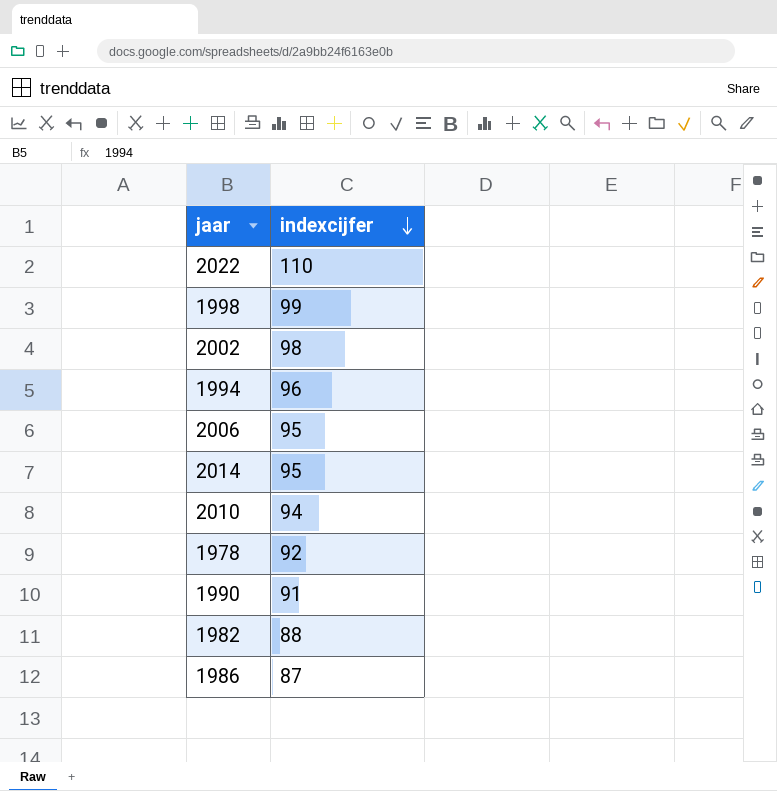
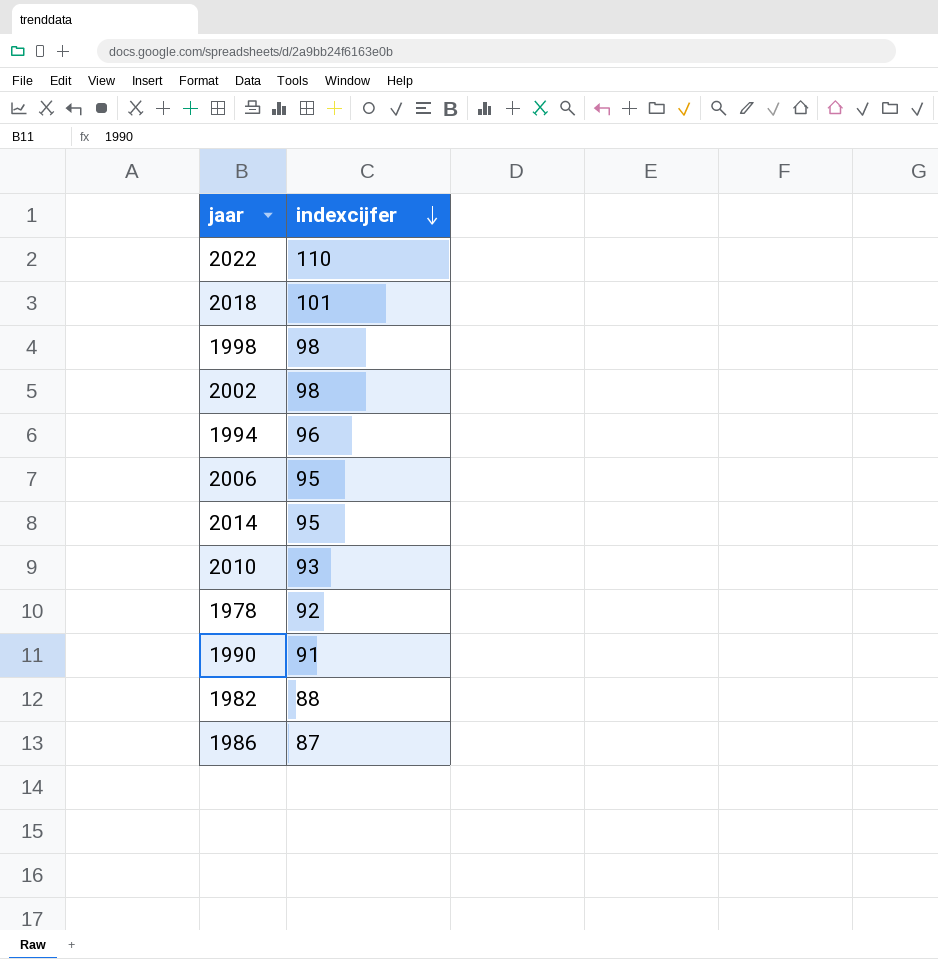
row 2018: none -> 101
1998 | indexcijfer: 99 -> 98
2010 | indexcijfer: 94 -> 93

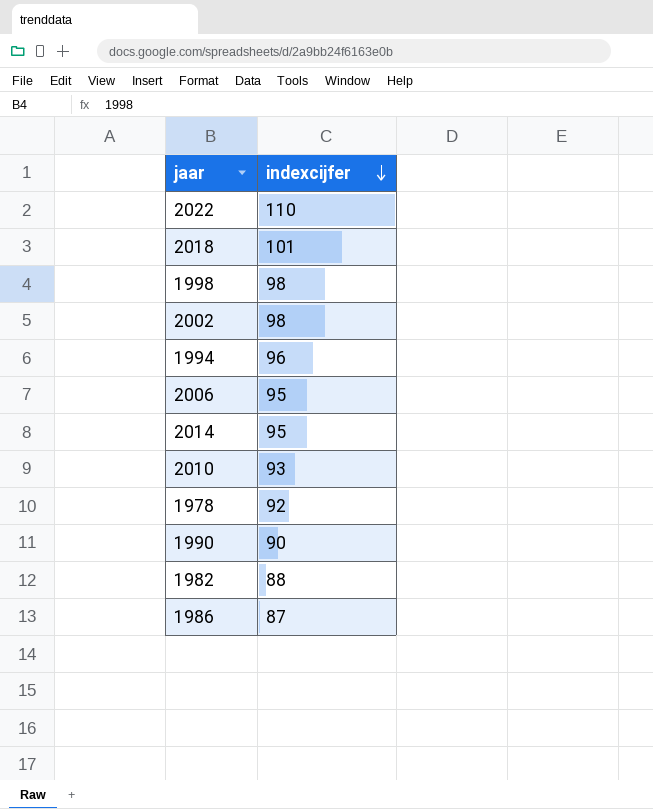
1990 | indexcijfer: 91 -> 90

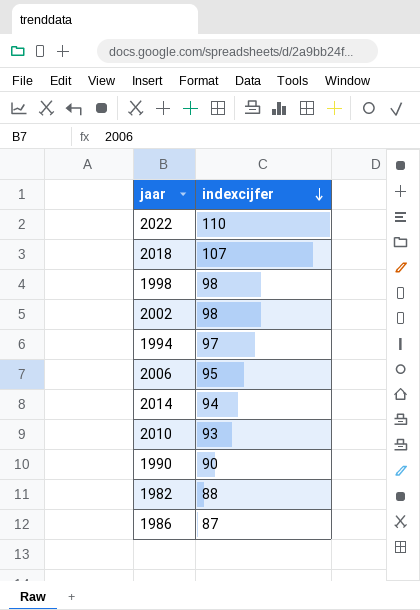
row 1978: 92 -> none
2018 | indexcijfer: 101 -> 107
1994 | indexcijfer: 96 -> 97
2014 | indexcijfer: 95 -> 94

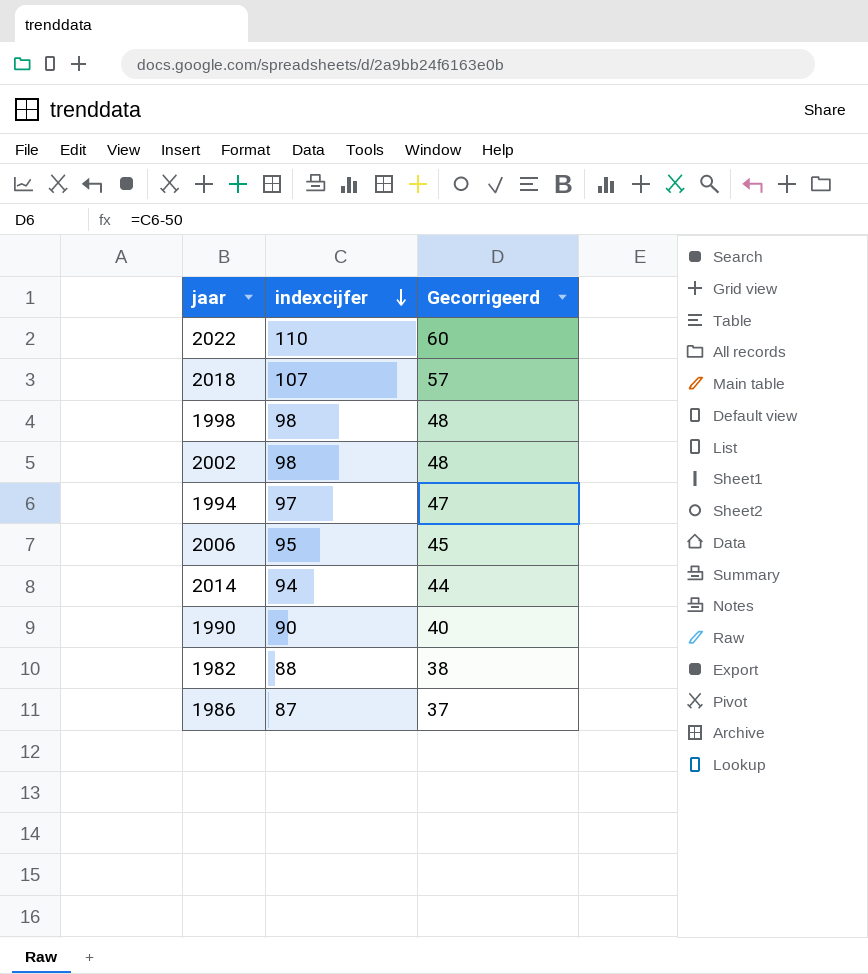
column Gecorrigeerd | formula: none -> [indexcijfer] - 50
row 2010: 93 -> none

